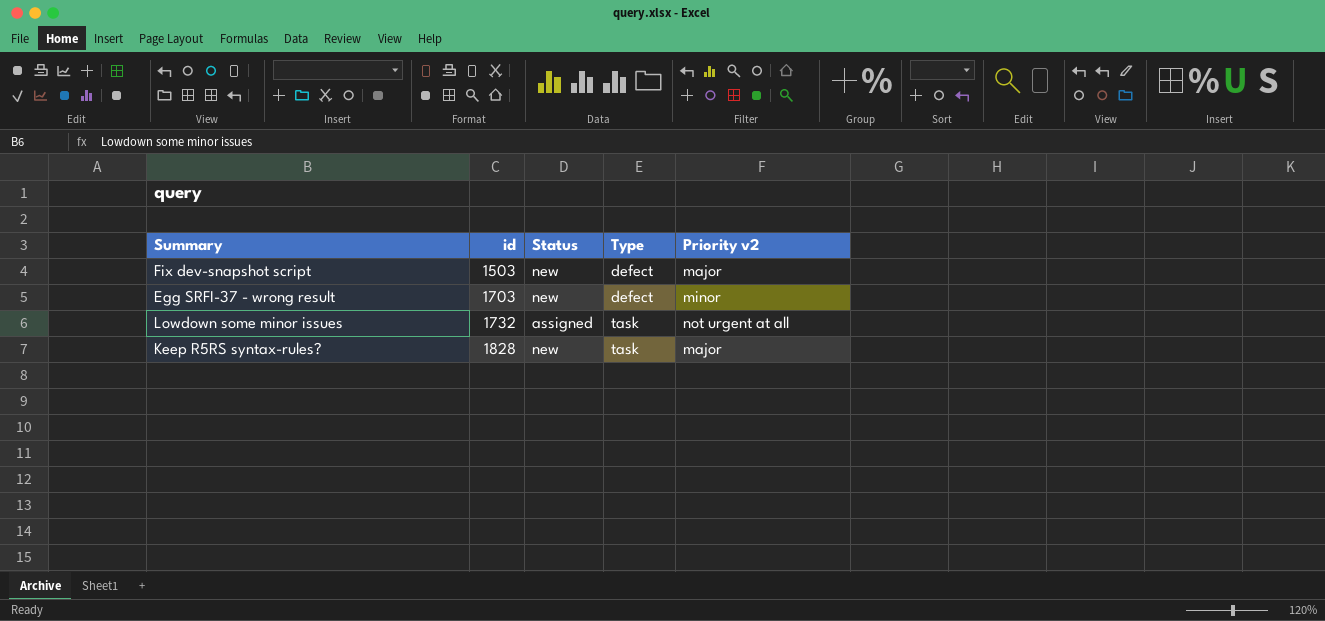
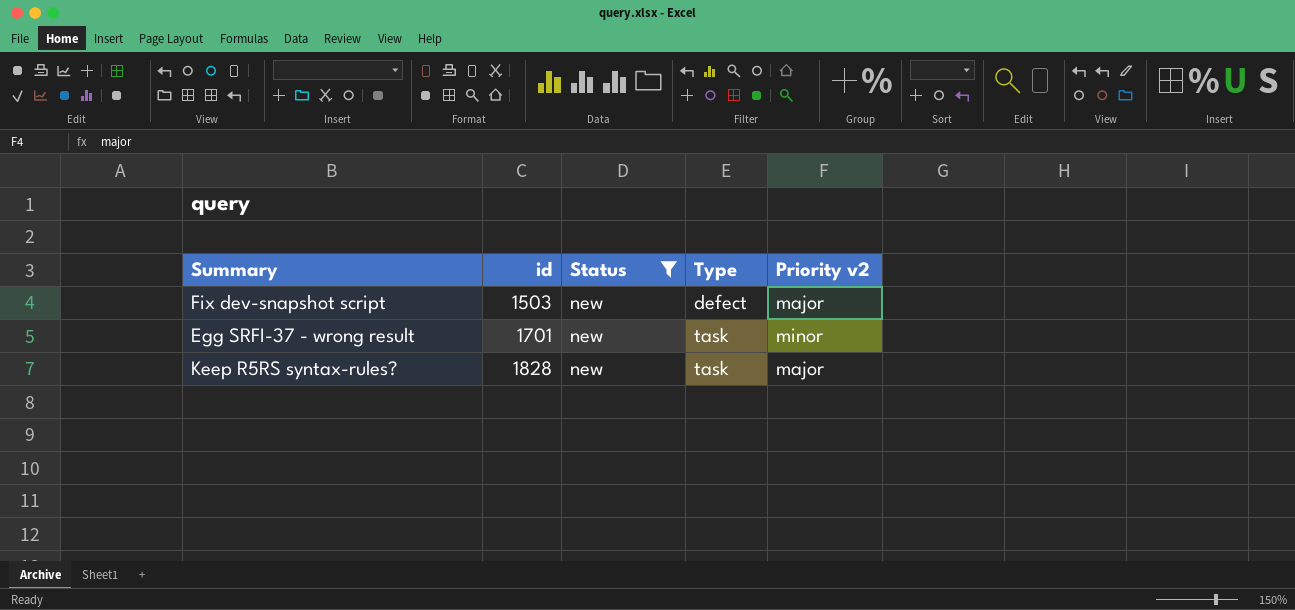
filter: none -> Status = new
Egg SRFI-37 - wrong result | id: 1703 -> 1701
Egg SRFI-37 - wrong result | Type: defect -> task

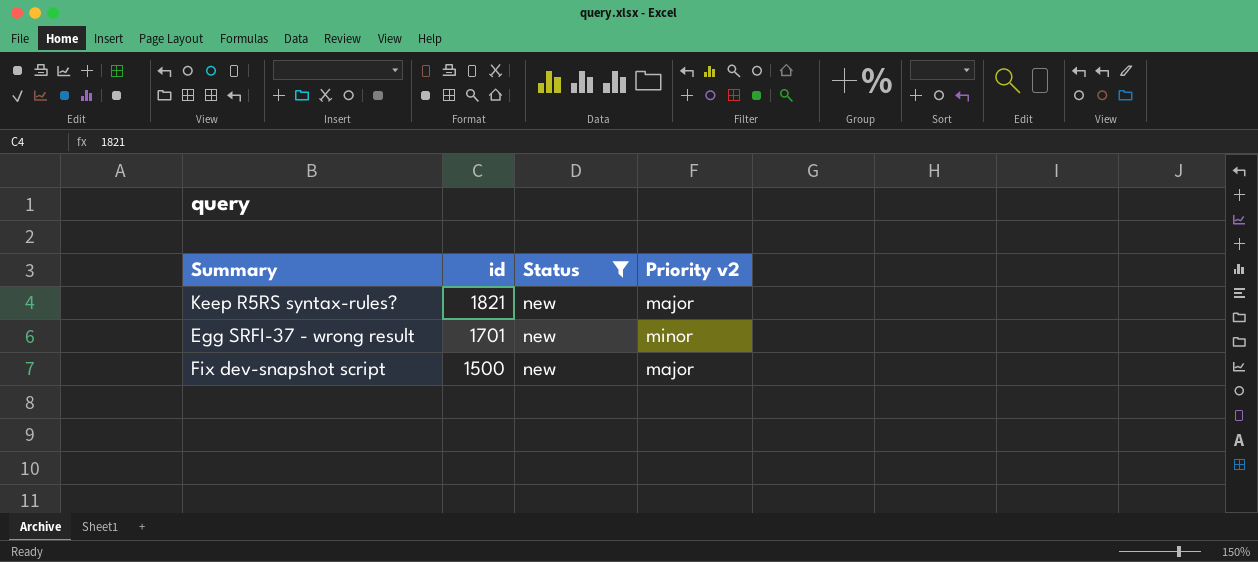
row order: id ascending -> id descending
column Type | position: 4 -> none
Keep R5RS syntax-rules? | id: 1828 -> 1821
Fix dev-snapshot script | id: 1503 -> 1500

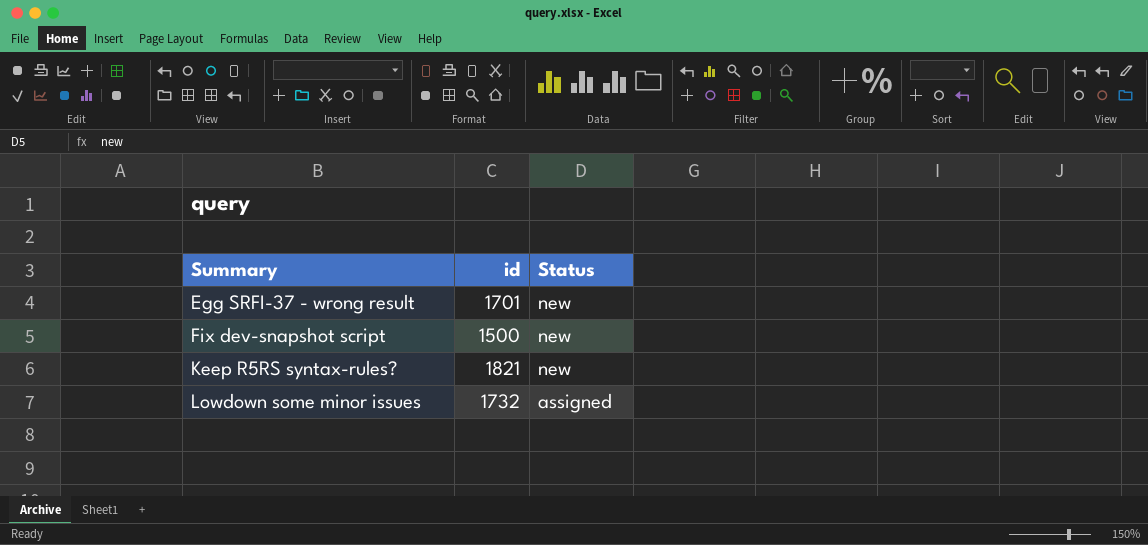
filter: Status = new -> none
row order: id descending -> Summary ascending
column Priority v2 | position: 4 -> none

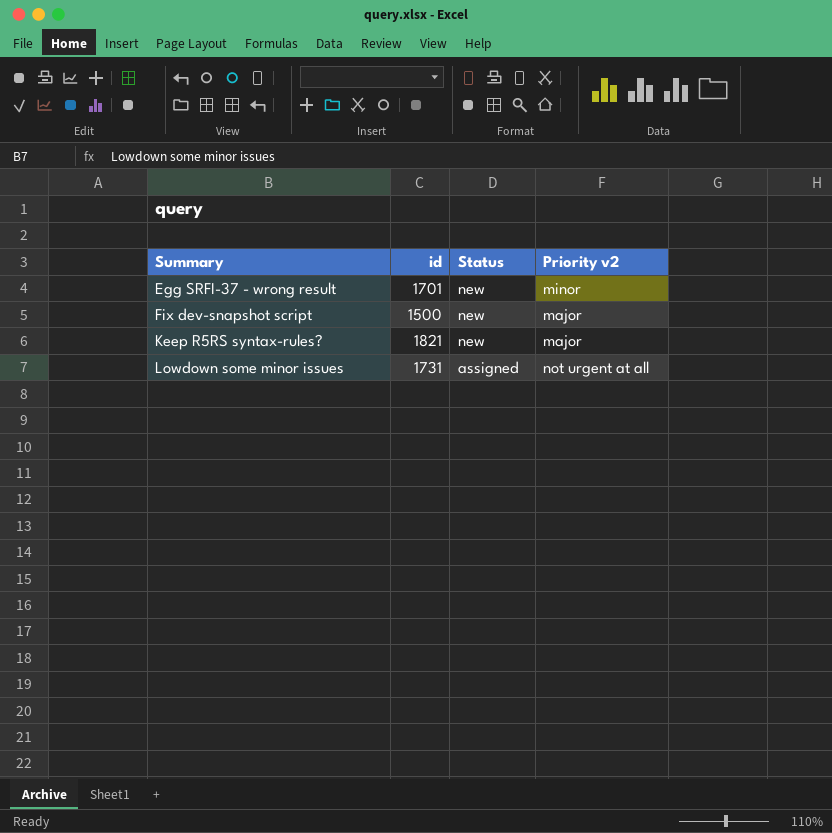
column Priority v2 | position: none -> 4
Lowdown some minor issues | id: 1732 -> 1731

